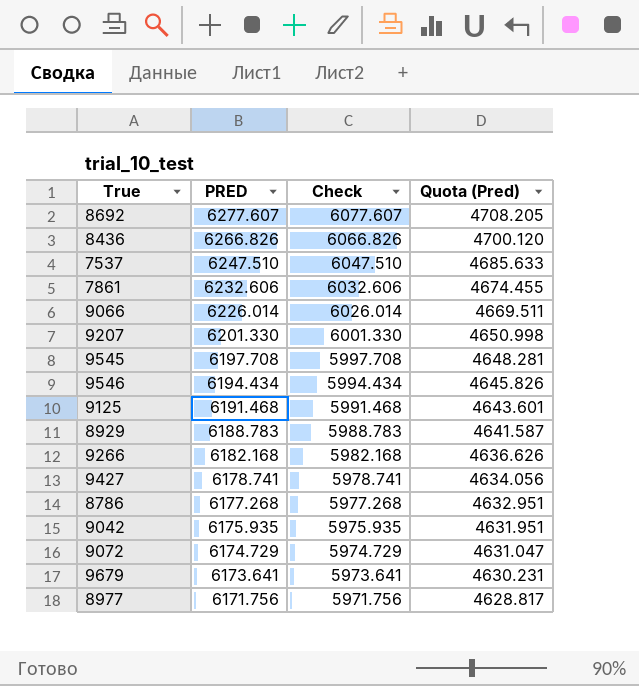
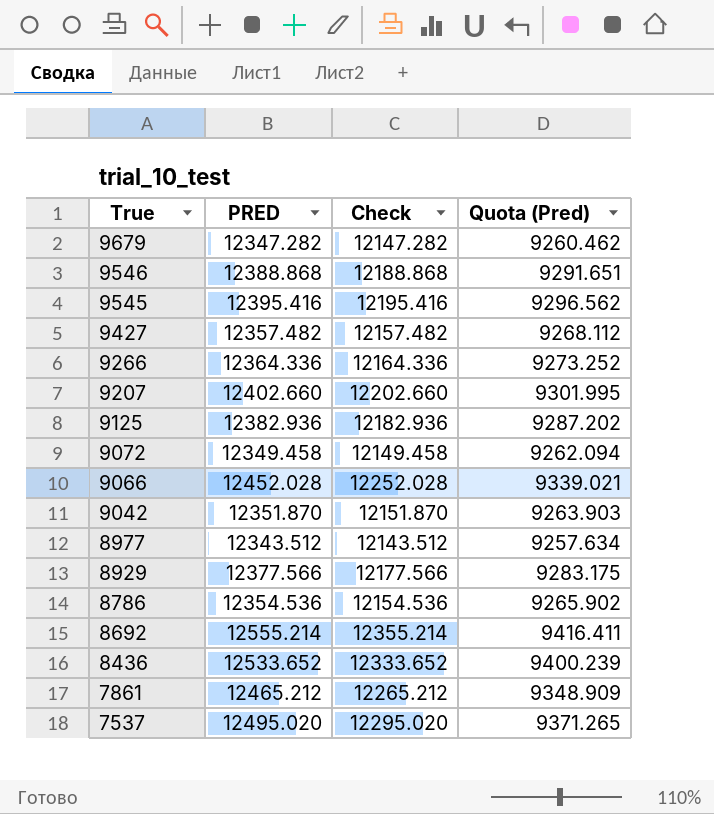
row order: PRED descending -> True descending
9679 | PRED: 6173.641 -> 12347.282
9679 | Check: 5973.641 -> 12147.282
9679 | Quota (Pred): 4630.231 -> 9260.462
9546 | PRED: 6194.434 -> 12388.868
9546 | Check: 5994.434 -> 12188.868
9546 | Quota (Pred): 4645.826 -> 9291.651
9545 | PRED: 6197.708 -> 12395.416
9545 | Check: 5997.708 -> 12195.416
9545 | Quota (Pred): 4648.281 -> 9296.562
9427 | PRED: 6178.741 -> 12357.482
9427 | Check: 5978.741 -> 12157.482
9427 | Quota (Pred): 4634.056 -> 9268.112
9266 | PRED: 6182.168 -> 12364.336
9266 | Check: 5982.168 -> 12164.336
9266 | Quota (Pred): 4636.626 -> 9273.252
9207 | PRED: 6201.330 -> 12402.660
9207 | Check: 6001.330 -> 12202.660
9207 | Quota (Pred): 4650.998 -> 9301.995
9125 | PRED: 6191.468 -> 12382.936
9125 | Check: 5991.468 -> 12182.936
9125 | Quota (Pred): 4643.601 -> 9287.202
9072 | PRED: 6174.729 -> 12349.458
9072 | Check: 5974.729 -> 12149.458
9072 | Quota (Pred): 4631.047 -> 9262.094
9066 | PRED: 6226.014 -> 12452.028
9066 | Check: 6026.014 -> 12252.028
9066 | Quota (Pred): 4669.511 -> 9339.021
9042 | PRED: 6175.935 -> 12351.870
9042 | Check: 5975.935 -> 12151.870
9042 | Quota (Pred): 4631.951 -> 9263.903
8977 | PRED: 6171.756 -> 12343.512
8977 | Check: 5971.756 -> 12143.512
8977 | Quota (Pred): 4628.817 -> 9257.634
8929 | PRED: 6188.783 -> 12377.566
8929 | Check: 5988.783 -> 12177.566
8929 | Quota (Pred): 4641.587 -> 9283.175
8786 | PRED: 6177.268 -> 12354.536
8786 | Check: 5977.268 -> 12154.536
8786 | Quota (Pred): 4632.951 -> 9265.902
8692 | PRED: 6277.607 -> 12555.214
8692 | Check: 6077.607 -> 12355.214
8692 | Quota (Pred): 4708.205 -> 9416.411
8436 | PRED: 6266.826 -> 12533.652
8436 | Check: 6066.826 -> 12333.652
8436 | Quota (Pred): 4700.120 -> 9400.239
7861 | PRED: 6232.606 -> 12465.212
7861 | Check: 6032.606 -> 12265.212
7861 | Quota (Pred): 4674.455 -> 9348.909
7537 | PRED: 6247.510 -> 12495.020
7537 | Check: 6047.510 -> 12295.020
7537 | Quota (Pred): 4685.633 -> 9371.265

